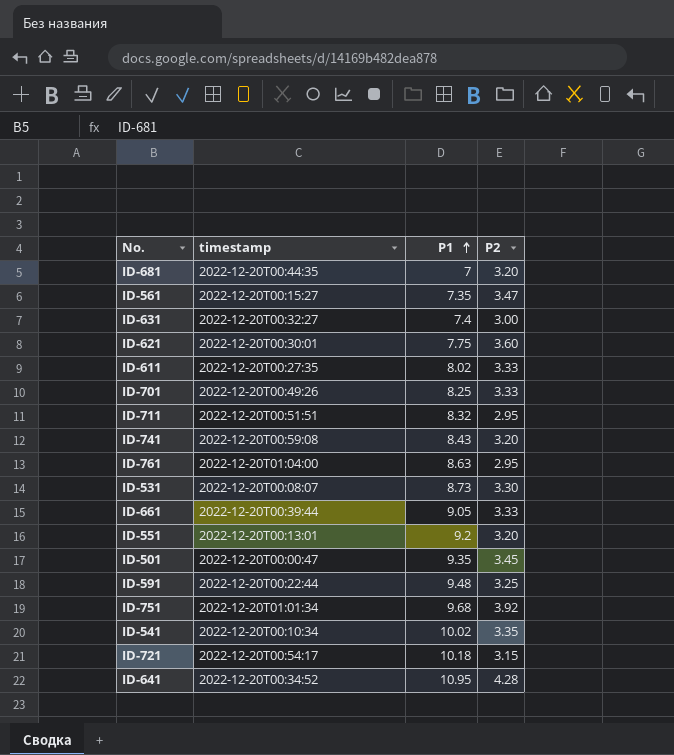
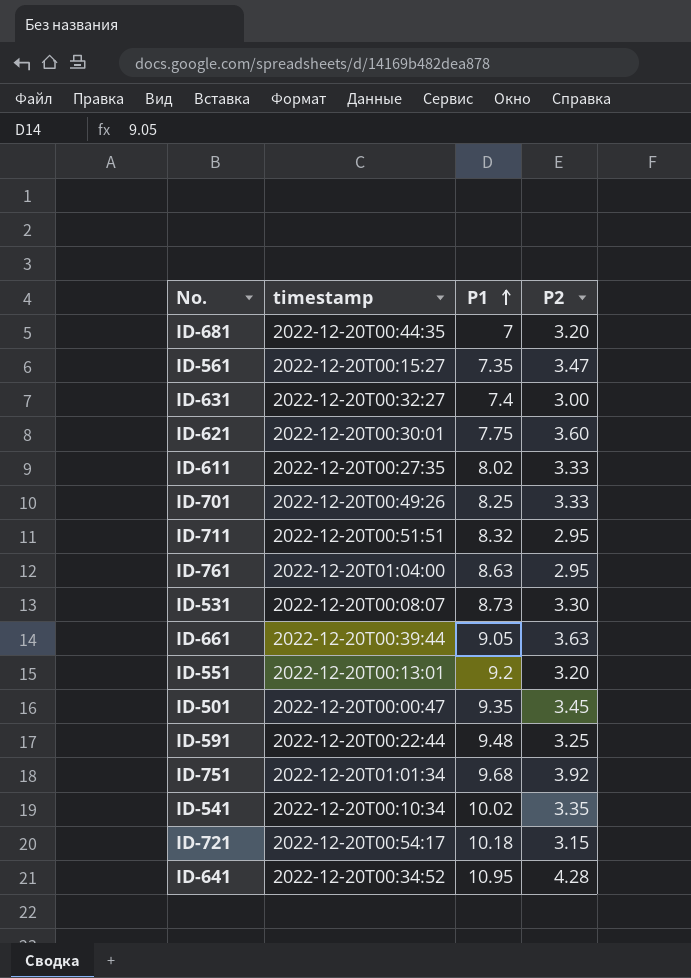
row ID-741: 2022-12-20T00:59:08 | 8.43 | 3.20 -> none
ID-661 | P2: 3.33 -> 3.63

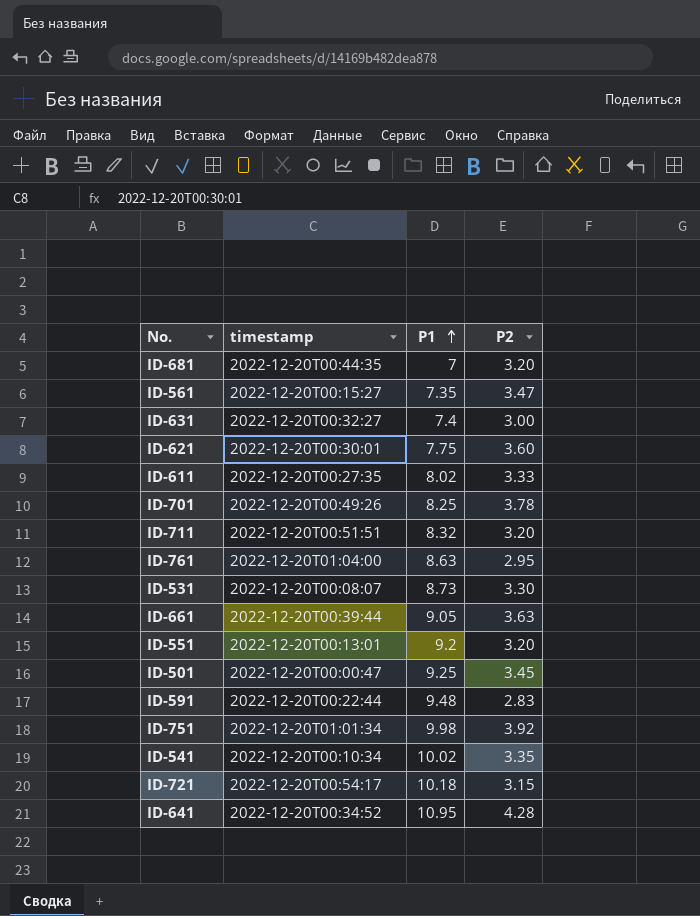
ID-701 | P2: 3.33 -> 3.78
ID-711 | P2: 2.95 -> 3.20
ID-501 | P1: 9.35 -> 9.25
ID-591 | P2: 3.25 -> 2.83
ID-751 | P1: 9.68 -> 9.98

